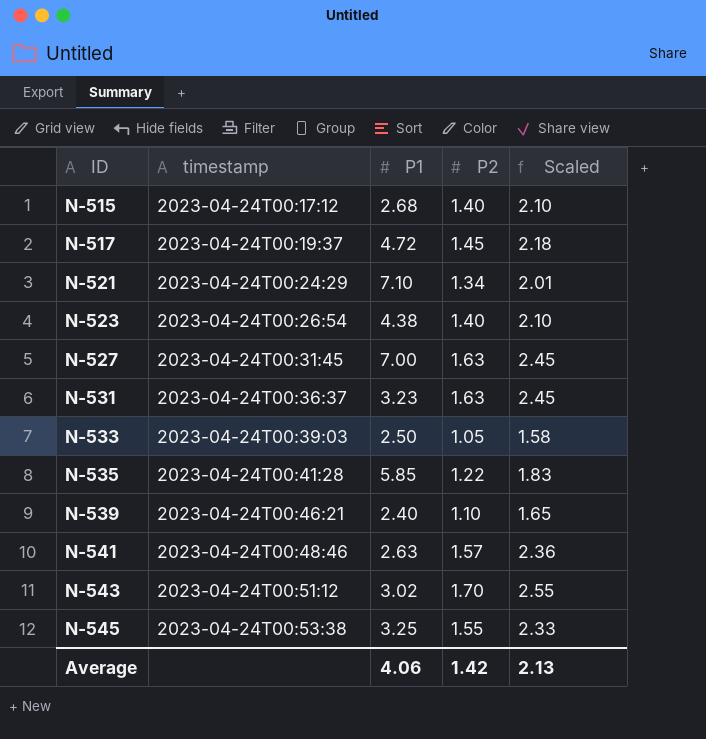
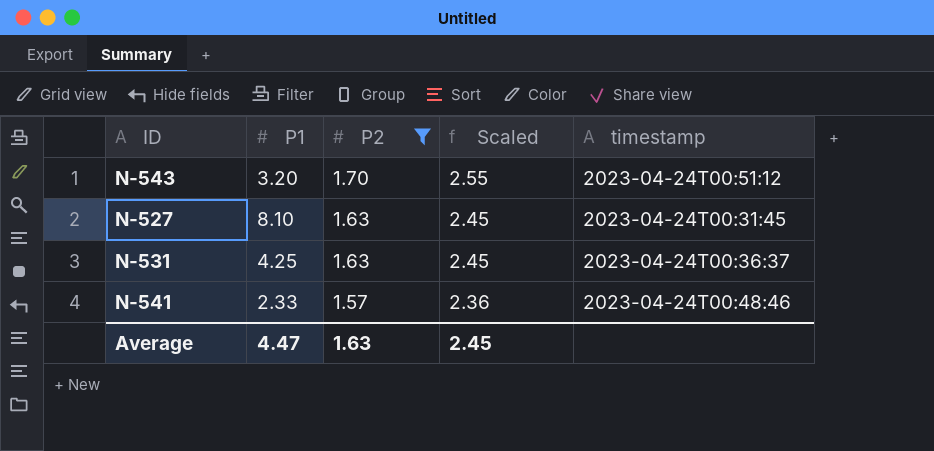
filter: none -> P2 >= 1.57
row order: ID ascending -> P2 descending
column timestamp | position: 2 -> 5
N-543 | P1: 3.02 -> 3.20
N-527 | P1: 7.00 -> 8.10
N-531 | P1: 3.23 -> 4.25
N-541 | P1: 2.63 -> 2.33
Average | P1: 4.06 -> 4.47
Average | P2: 1.42 -> 1.63
Average | Scaled: 2.13 -> 2.45

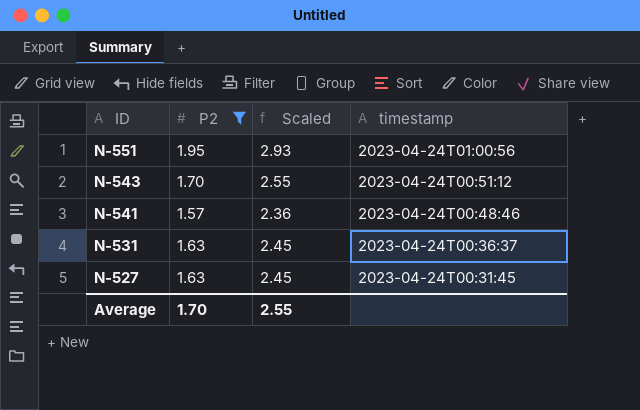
row order: P2 descending -> ID descending
column P1 | position: 2 -> none
row N-551: none -> 1.95 | 2.93 | 2023-04-24T01:00:56
Average | P2: 1.63 -> 1.70
Average | Scaled: 2.45 -> 2.55

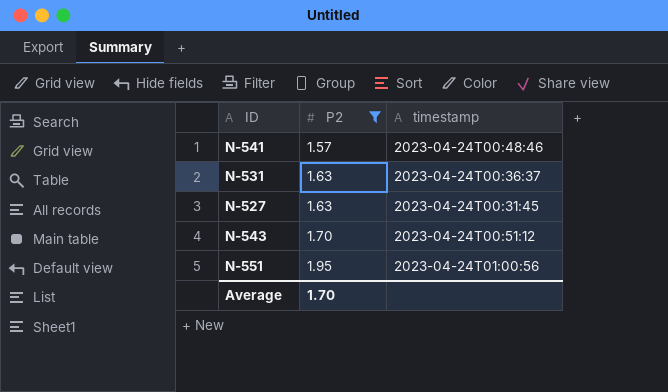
row order: ID descending -> P2 ascending
column Scaled | formula: [P2] * 1.5 -> none

